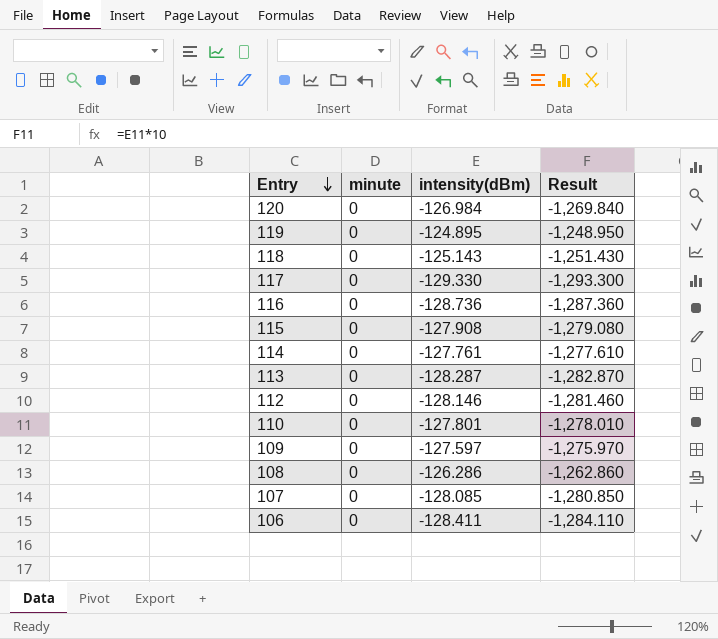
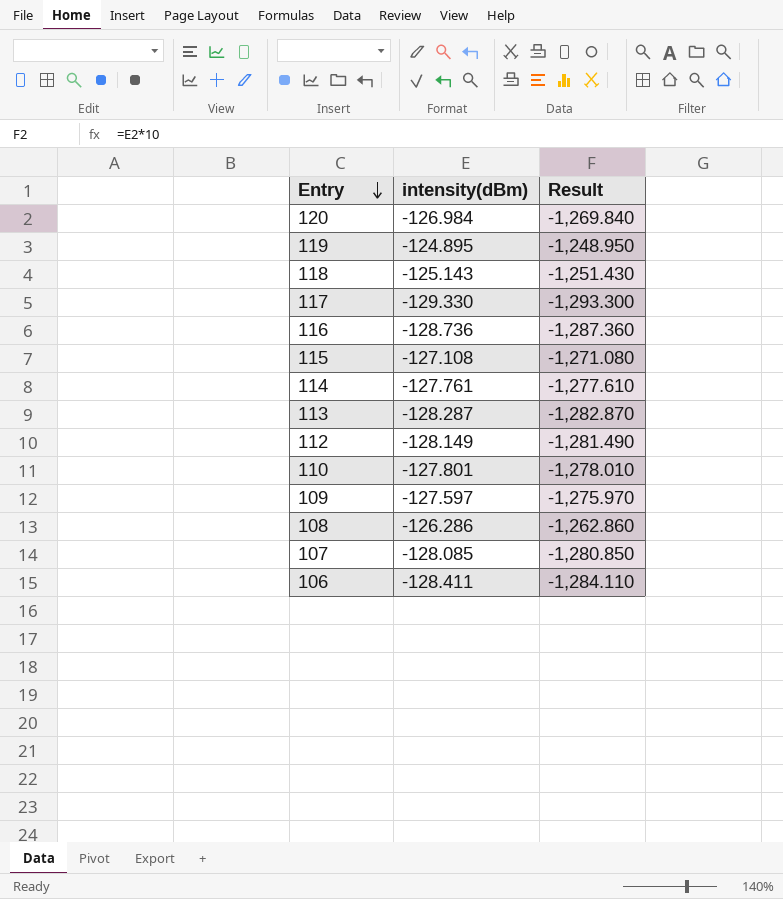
column minute | position: 2 -> none
115 | intensity(dBm): -127.908 -> -127.108
115 | Result: -1,279.080 -> -1,271.080
112 | intensity(dBm): -128.146 -> -128.149
112 | Result: -1,281.460 -> -1,281.490

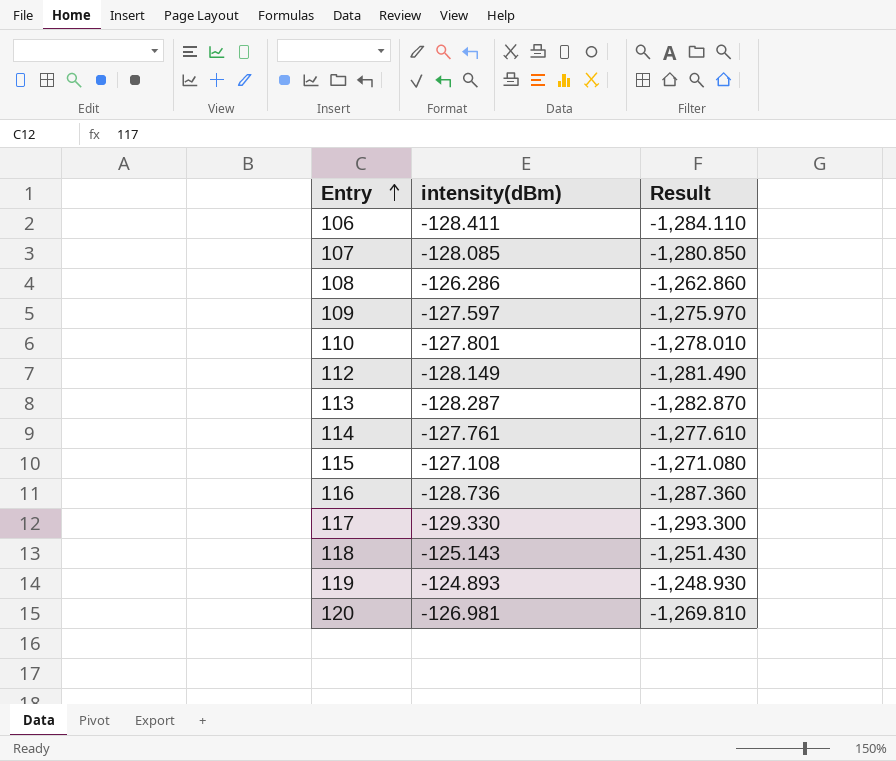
row order: Entry descending -> Entry ascending
119 | intensity(dBm): -124.895 -> -124.893
119 | Result: -1,248.950 -> -1,248.930
120 | intensity(dBm): -126.984 -> -126.981
120 | Result: -1,269.840 -> -1,269.810

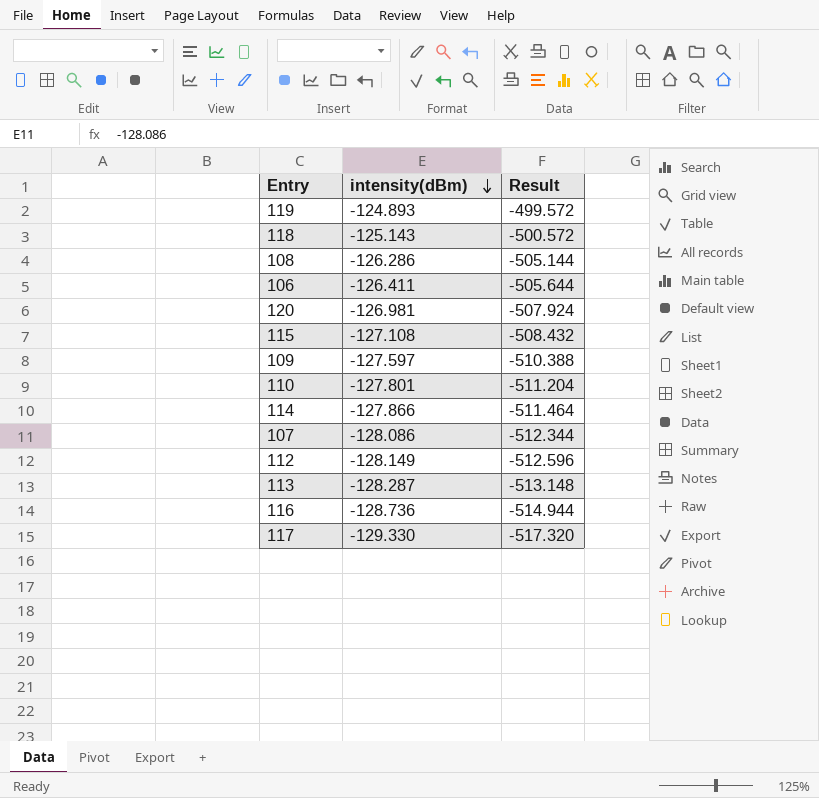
row order: Entry ascending -> intensity(dBm) descending
column Result | formula: [intensity(dBm)] * 10 -> [intensity(dBm)] * 4
106 | intensity(dBm): -128.411 -> -126.411
114 | intensity(dBm): -127.761 -> -127.866
107 | intensity(dBm): -128.085 -> -128.086

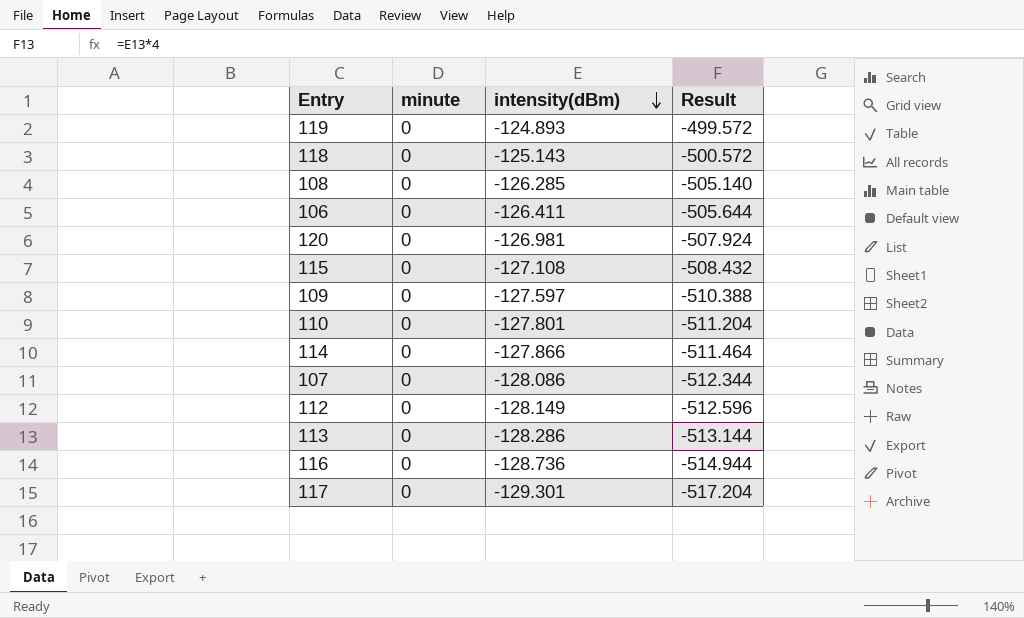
column minute | position: none -> 2
108 | intensity(dBm): -126.286 -> -126.285
108 | Result: -505.144 -> -505.140
113 | intensity(dBm): -128.287 -> -128.286
113 | Result: -513.148 -> -513.144
117 | intensity(dBm): -129.330 -> -129.301
117 | Result: -517.320 -> -517.204

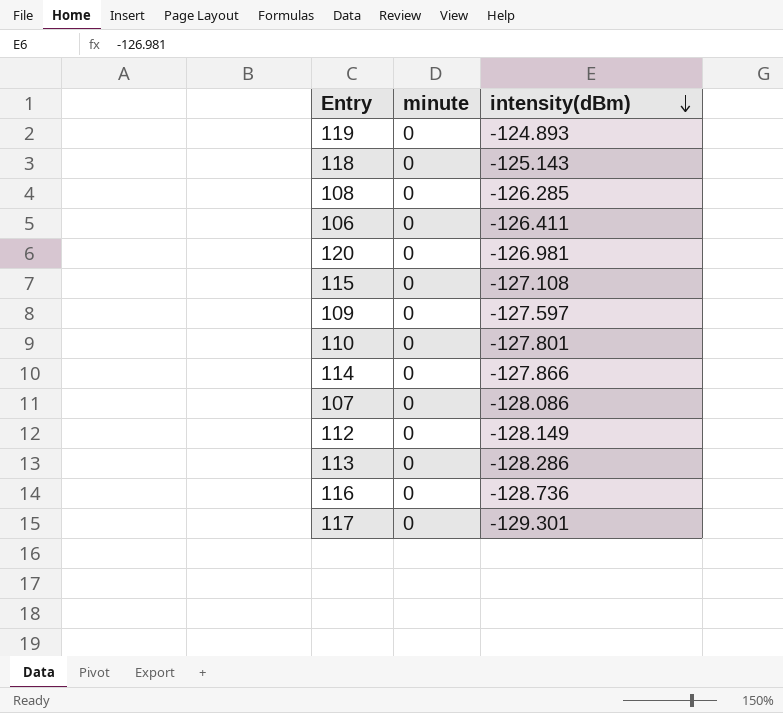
column Result | formula: [intensity(dBm)] * 4 -> none

